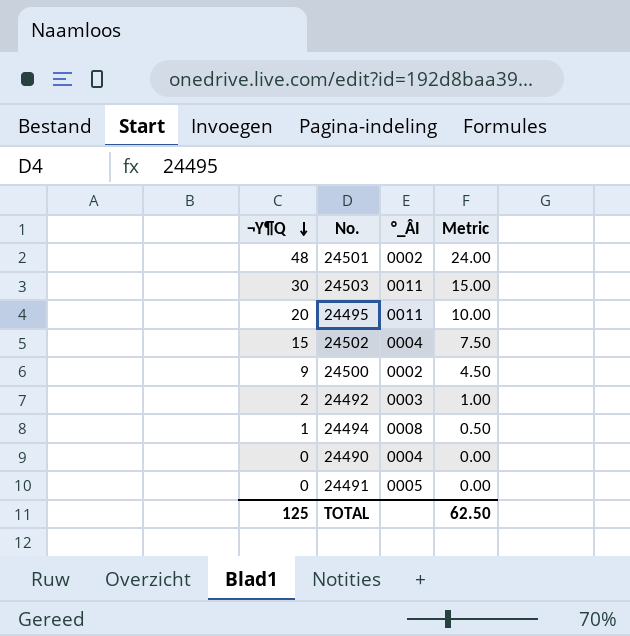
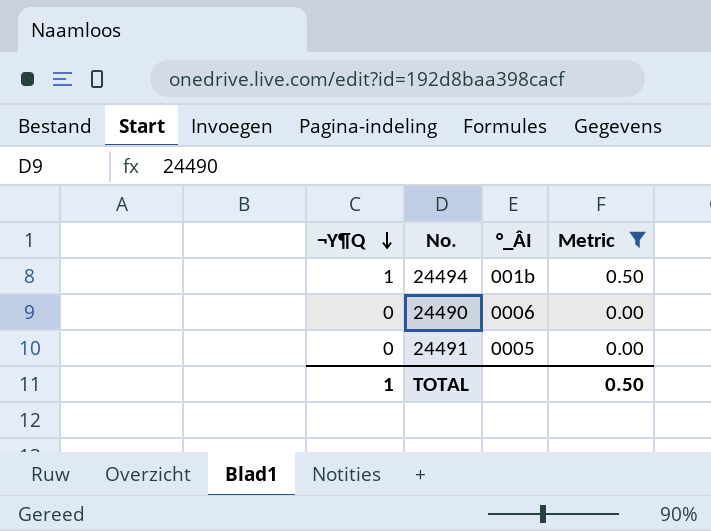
filter: none -> Metric <= 0.50
24494 | °_ÂI: 0008 -> 001b
24490 | °_ÂI: 0004 -> 0006
TOTAL | ¬Y¶Q: 125 -> 1
TOTAL | Metric: 62.50 -> 0.50

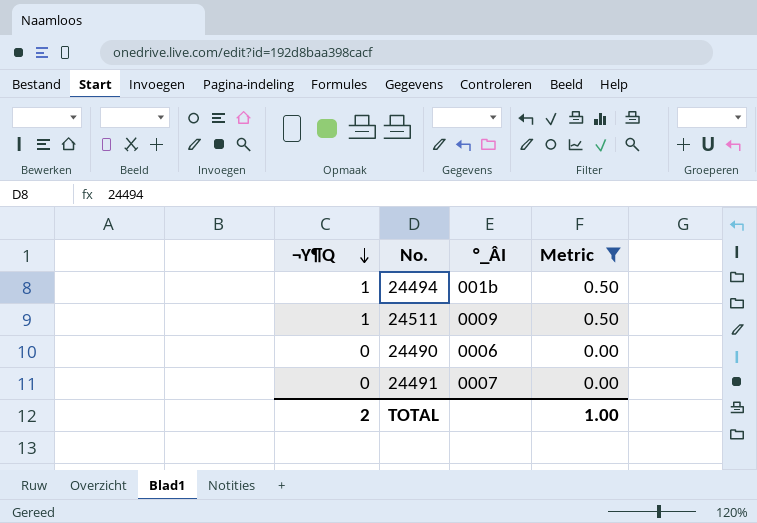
row 24511: none -> 1 | 0009 | 0.50
24491 | °_ÂI: 0005 -> 0007
TOTAL | ¬Y¶Q: 1 -> 2
TOTAL | Metric: 0.50 -> 1.00

